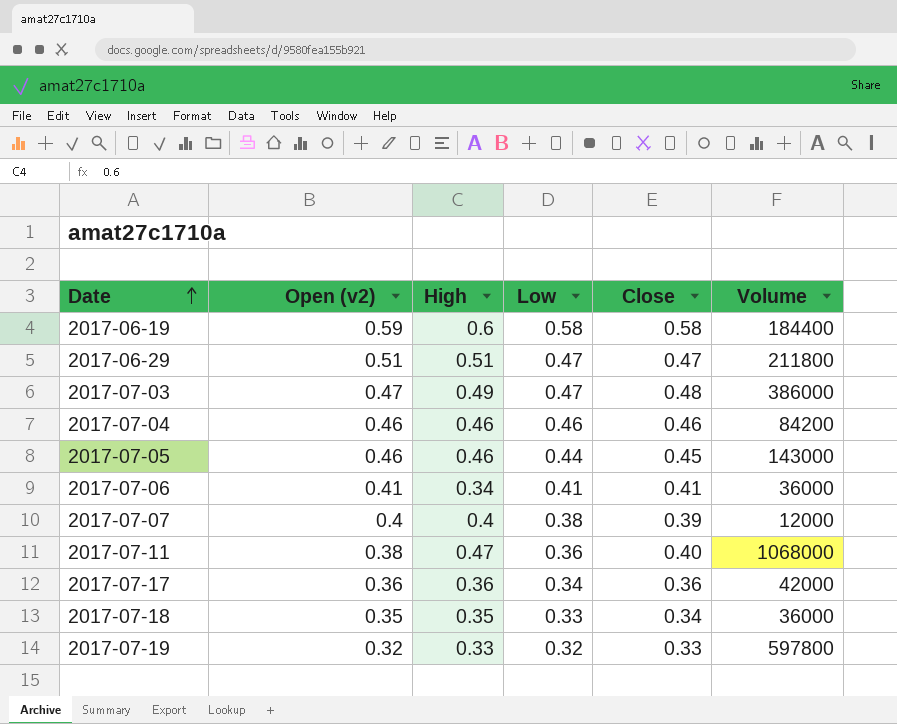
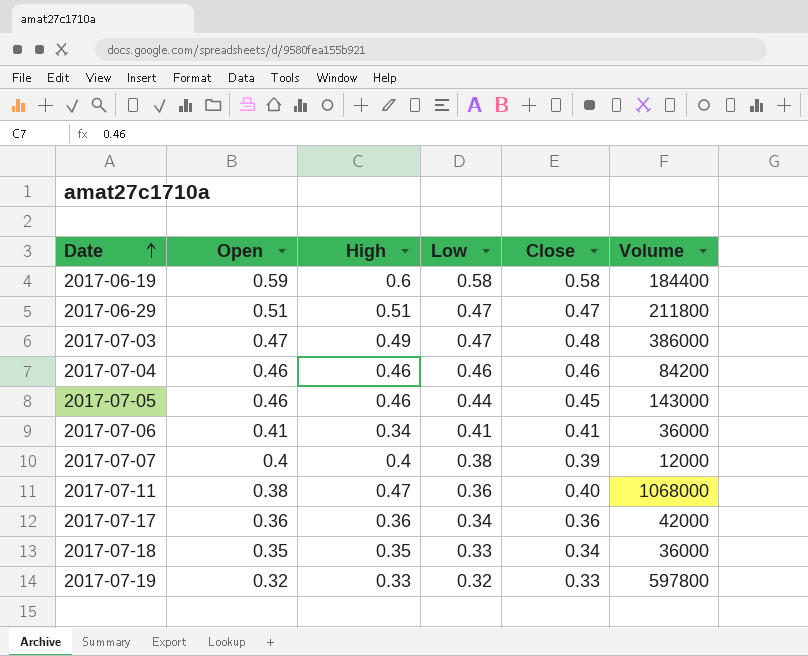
column name: Open (v2) -> Open

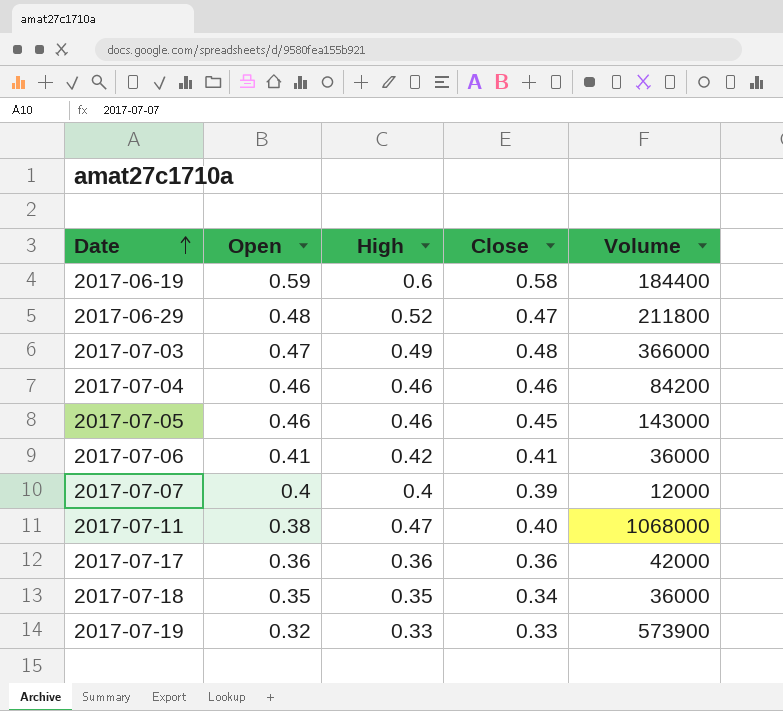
column Low | position: 4 -> none
2017-06-29 | Open: 0.51 -> 0.48
2017-06-29 | High: 0.51 -> 0.52
2017-07-03 | Volume: 386000 -> 366000
2017-07-06 | High: 0.34 -> 0.42
2017-07-19 | Volume: 597800 -> 573900

